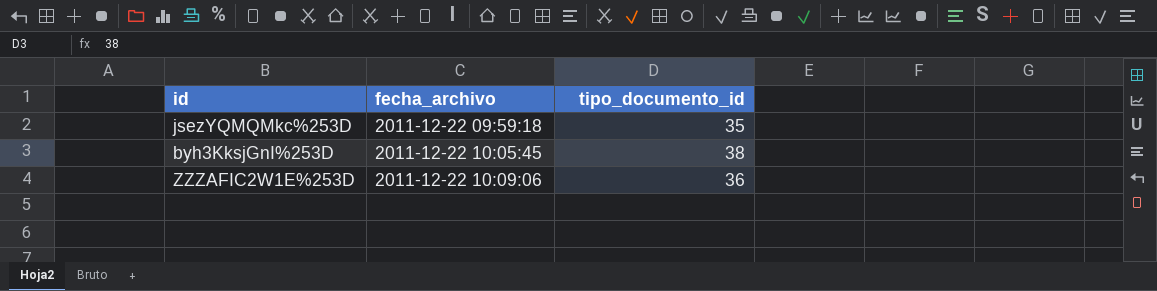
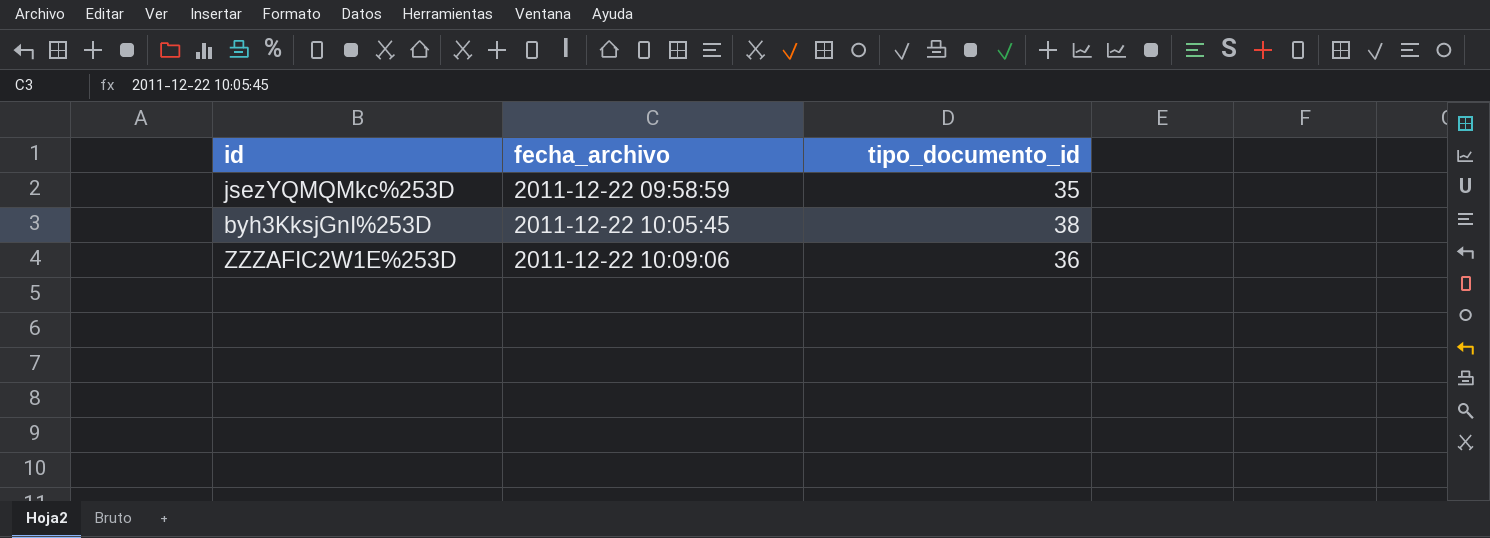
jsezYQMQMkc%253D | fecha_archivo: 2011-12-22 09:59:18 -> 2011-12-22 09:58:59

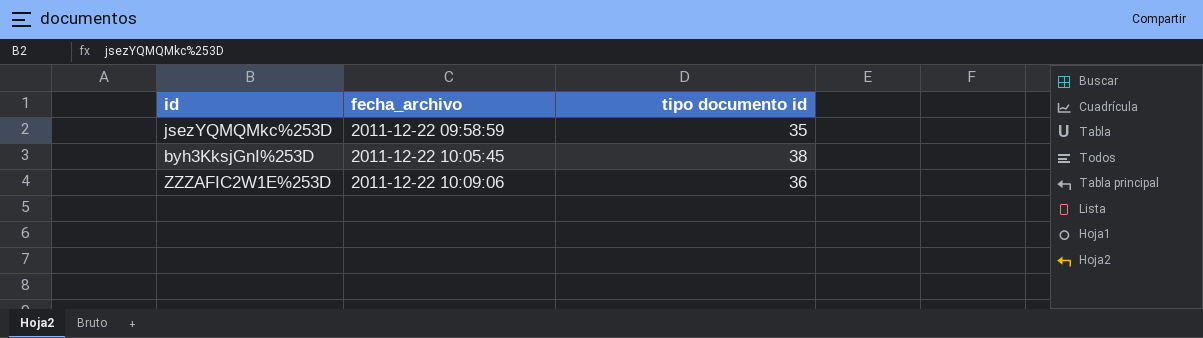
column name: tipo_documento_id -> tipo documento id

